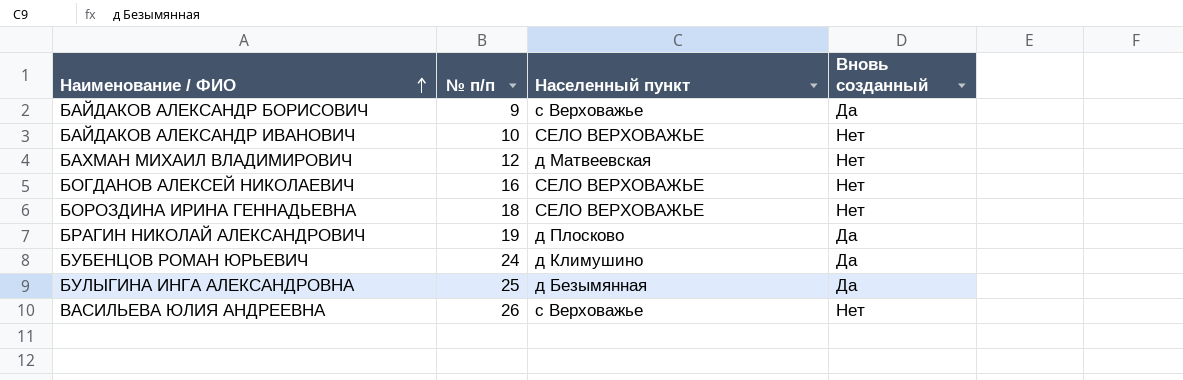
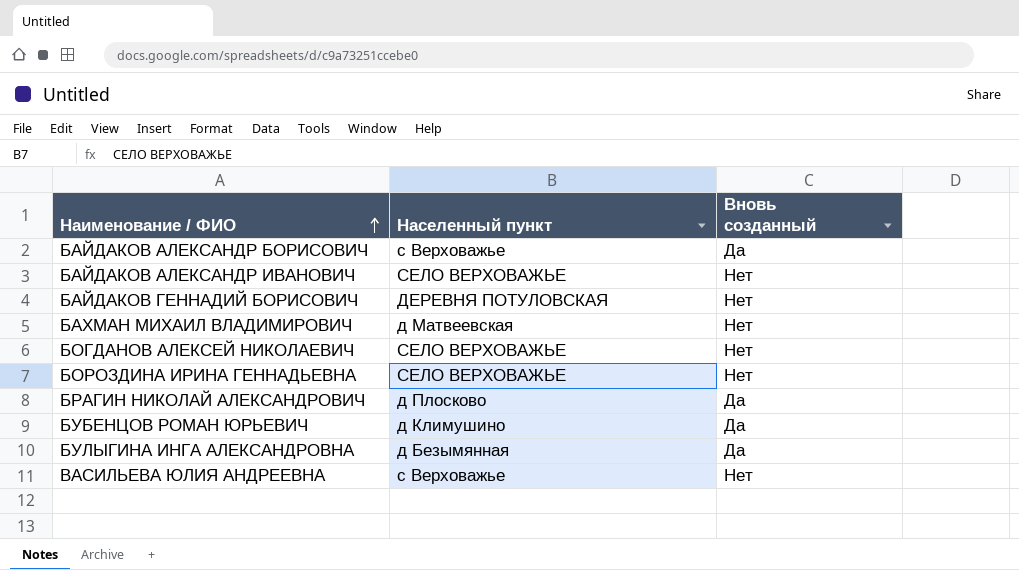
column № п/п | position: 2 -> none
row БАЙДАКОВ ГЕННАДИЙ БОРИСОВИЧ: none -> ДЕРЕВНЯ ПОТУЛОВСКАЯ | Нет

